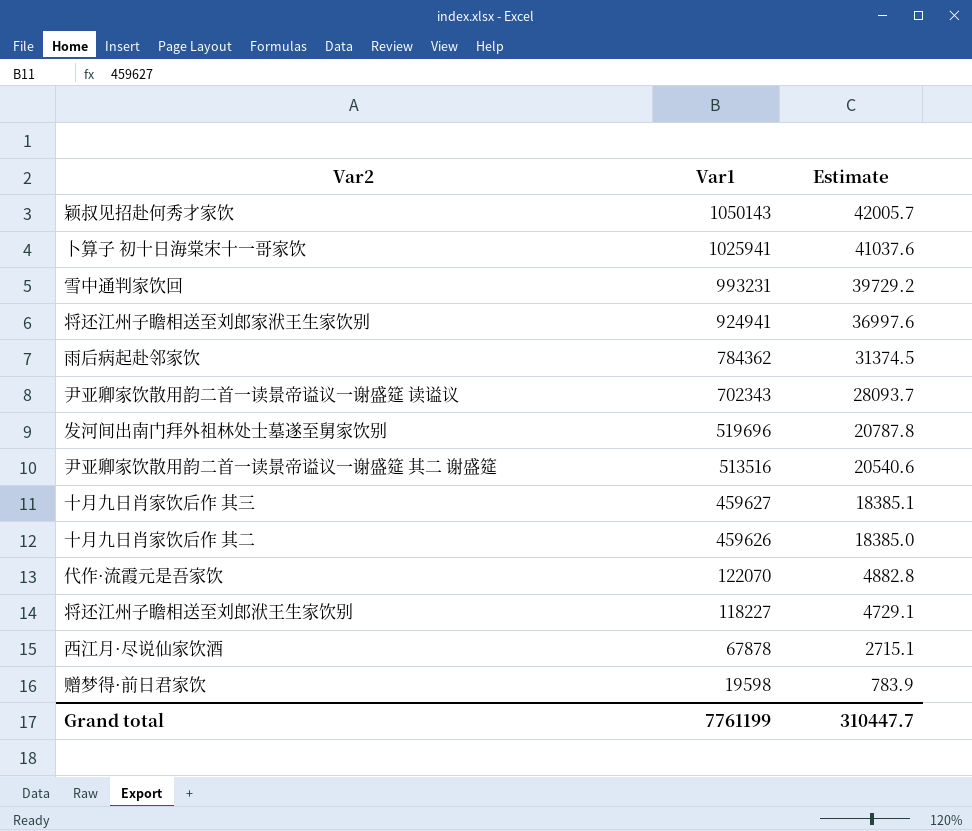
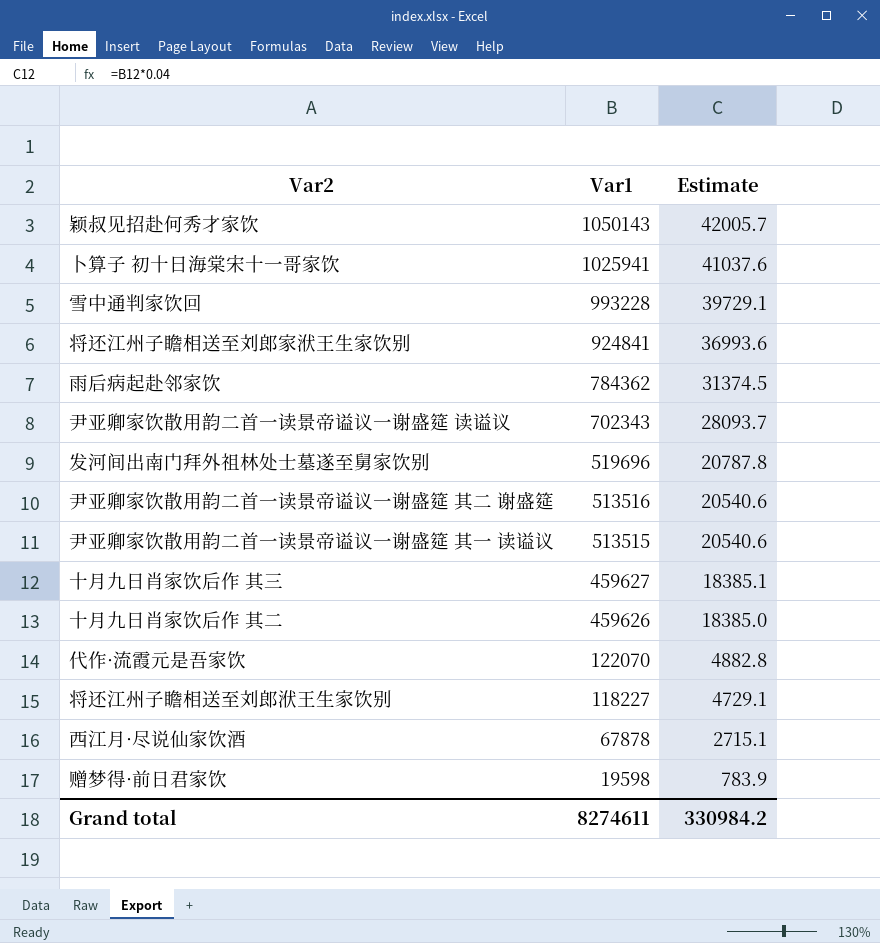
雪中通判家饮回 | Var1: 993231 -> 993228
雪中通判家饮回 | Estimate: 39729.2 -> 39729.1
将还江州子瞻相送至刘郎家洑王生家饮别 | Var1: 924941 -> 924841
将还江州子瞻相送至刘郎家洑王生家饮别 | Estimate: 36997.6 -> 36993.6
row 尹亚卿家饮散用韵二首一读景帝谥议一谢盛筵 其一 读谥议: none -> 513515 | 20540.6
Grand total | Var1: 7761199 -> 8274611
Grand total | Estimate: 310447.7 -> 330984.2

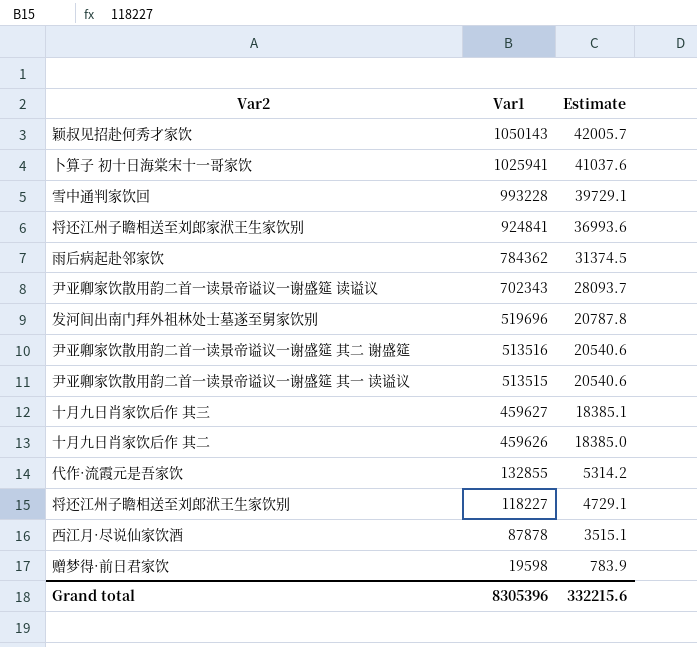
代作·流霞元是吾家饮 | Var1: 122070 -> 132855
代作·流霞元是吾家饮 | Estimate: 4882.8 -> 5314.2
西江月·尽说仙家饮酒 | Var1: 67878 -> 87878
西江月·尽说仙家饮酒 | Estimate: 2715.1 -> 3515.1
Grand total | Var1: 8274611 -> 8305396
Grand total | Estimate: 330984.2 -> 332215.6

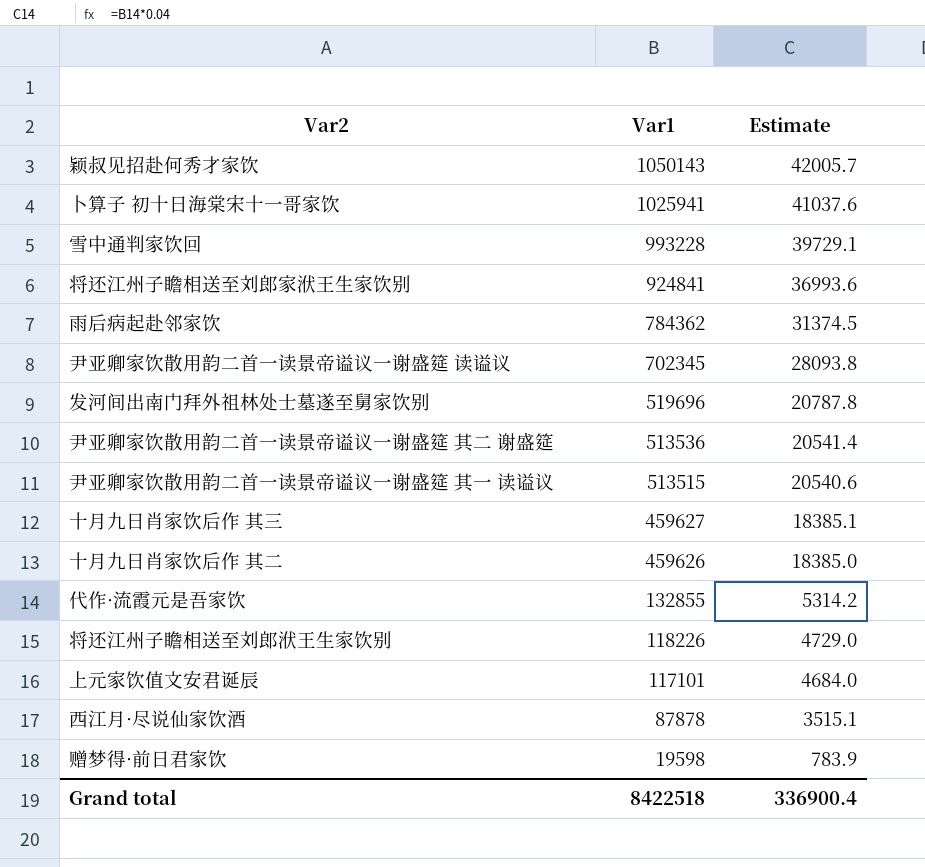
尹亚卿家饮散用韵二首一读景帝谥议一谢盛筵 读谥议 | Var1: 702343 -> 702345
尹亚卿家饮散用韵二首一读景帝谥议一谢盛筵 读谥议 | Estimate: 28093.7 -> 28093.8
尹亚卿家饮散用韵二首一读景帝谥议一谢盛筵 其二 谢盛筵 | Var1: 513516 -> 513536
尹亚卿家饮散用韵二首一读景帝谥议一谢盛筵 其二 谢盛筵 | Estimate: 20540.6 -> 20541.4
将还江州子瞻相送至刘郎洑王生家饮别 | Var1: 118227 -> 118226
将还江州子瞻相送至刘郎洑王生家饮别 | Estimate: 4729.1 -> 4729.0
row 上元家饮值文安君诞辰: none -> 117101 | 4684.0
Grand total | Var1: 8305396 -> 8422518
Grand total | Estimate: 332215.6 -> 336900.4

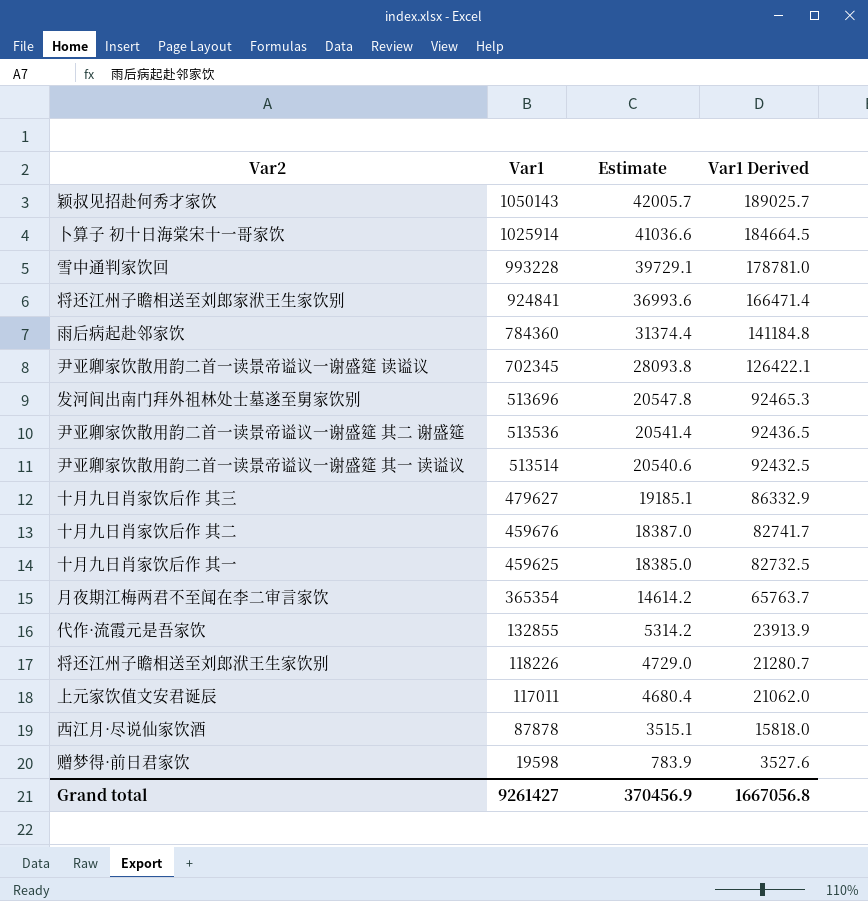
column Var1 Derived | formula: none -> [Var1] * 0.18
卜算子 初十日海棠宋十一哥家饮 | Var1: 1025941 -> 1025914
卜算子 初十日海棠宋十一哥家饮 | Estimate: 41037.6 -> 41036.6
雨后病起赴邻家饮 | Var1: 784362 -> 784360
雨后病起赴邻家饮 | Estimate: 31374.5 -> 31374.4
发河间出南门拜外祖林处士墓遂至舅家饮别 | Var1: 519696 -> 513696
发河间出南门拜外祖林处士墓遂至舅家饮别 | Estimate: 20787.8 -> 20547.8
尹亚卿家饮散用韵二首一读景帝谥议一谢盛筵 其一 读谥议 | Var1: 513515 -> 513514
十月九日肖家饮后作 其三 | Var1: 459627 -> 479627
十月九日肖家饮后作 其三 | Estimate: 18385.1 -> 19185.1
十月九日肖家饮后作 其二 | Var1: 459626 -> 459676
十月九日肖家饮后作 其二 | Estimate: 18385.0 -> 18387.0
row 十月九日肖家饮后作 其一: none -> 459625 | 18385.0 | 82732.5
row 月夜期江梅两君不至闻在李二审言家饮: none -> 365354 | 14614.2 | 65763.7
上元家饮值文安君诞辰 | Var1: 117101 -> 117011
上元家饮值文安君诞辰 | Estimate: 4684.0 -> 4680.4
Grand total | Var1: 8422518 -> 9261427
Grand total | Estimate: 336900.4 -> 370456.9

